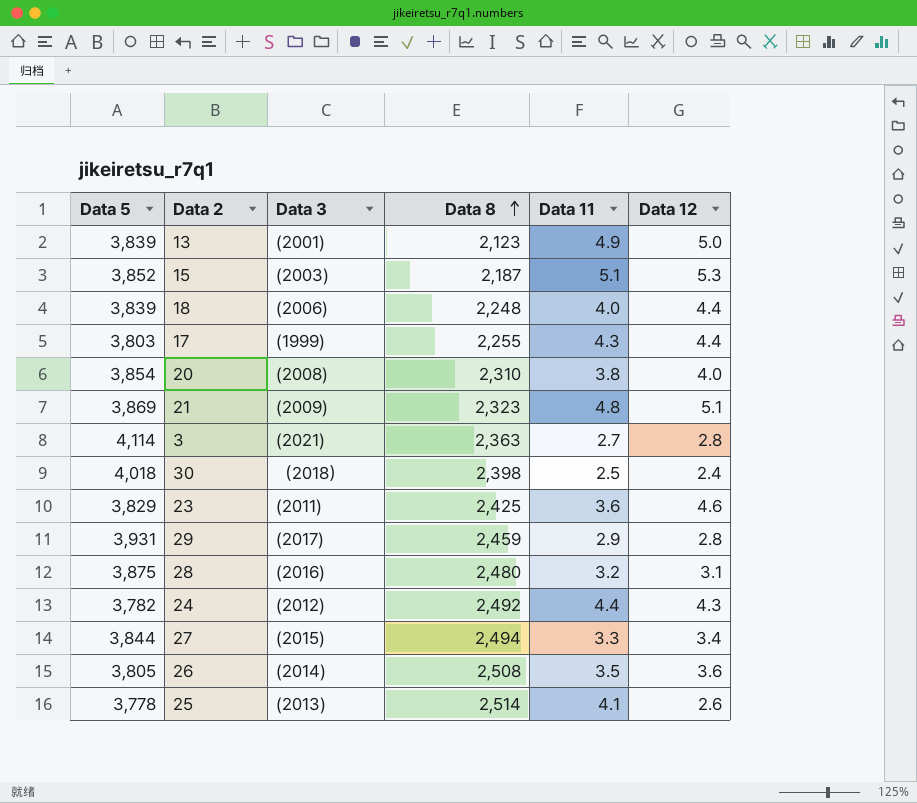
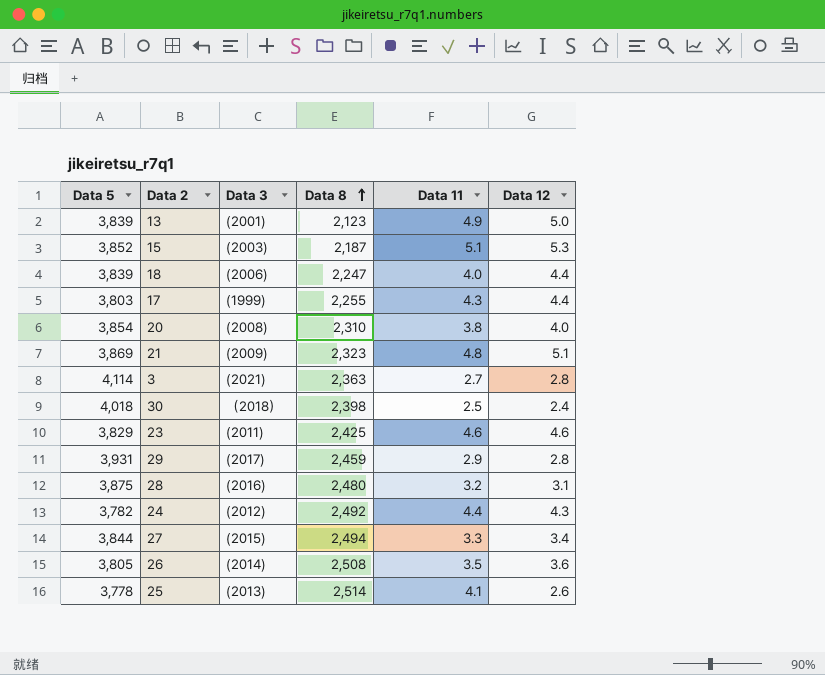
18 | Data 8: 2,248 -> 2,247
23 | Data 11: 3.6 -> 4.6

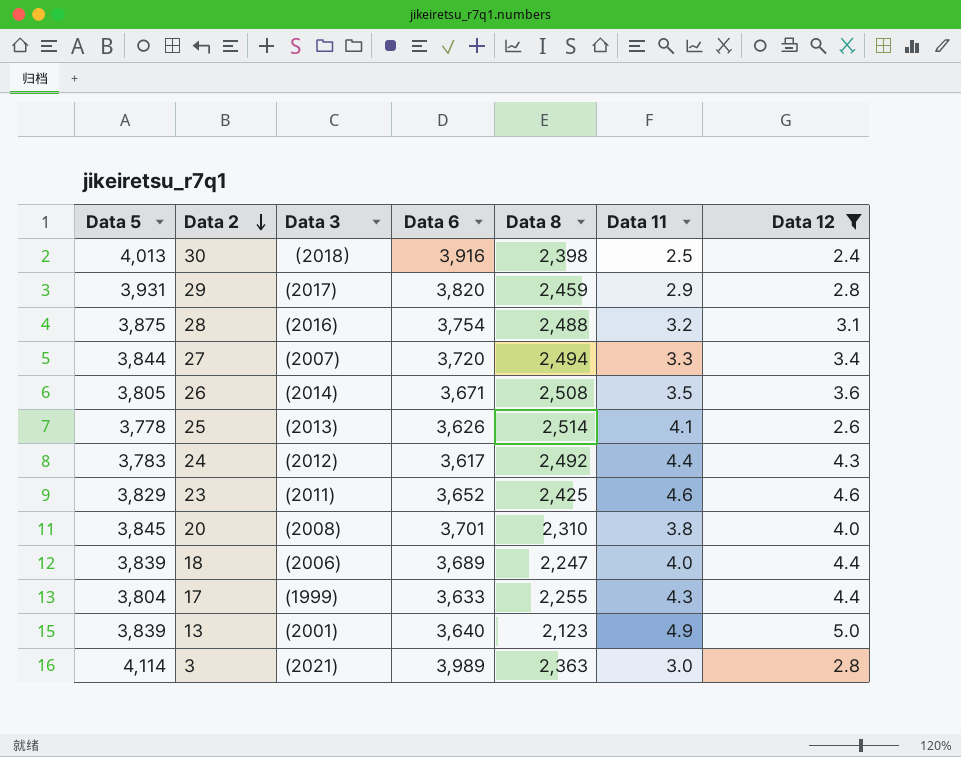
filter: none -> Data 12 <= 5.0
row order: Data 8 ascending -> Data 2 descending
column Data 6 | position: none -> 4
30 | Data 5: 4,018 -> 4,013
28 | Data 8: 2,480 -> 2,488
27 | Data 3: (2015) -> (2007)
24 | Data 5: 3,782 -> 3,783
20 | Data 5: 3,854 -> 3,845
17 | Data 5: 3,803 -> 3,804
3 | Data 11: 2.7 -> 3.0

